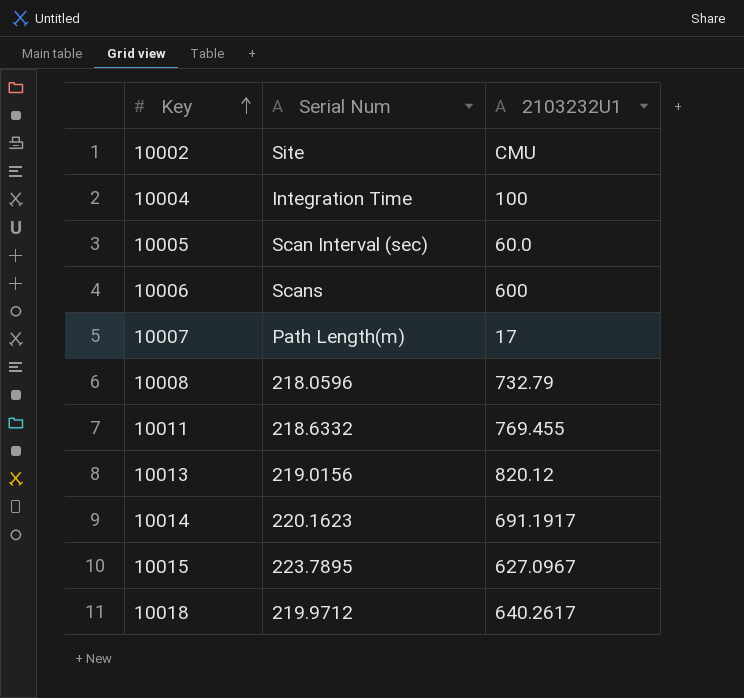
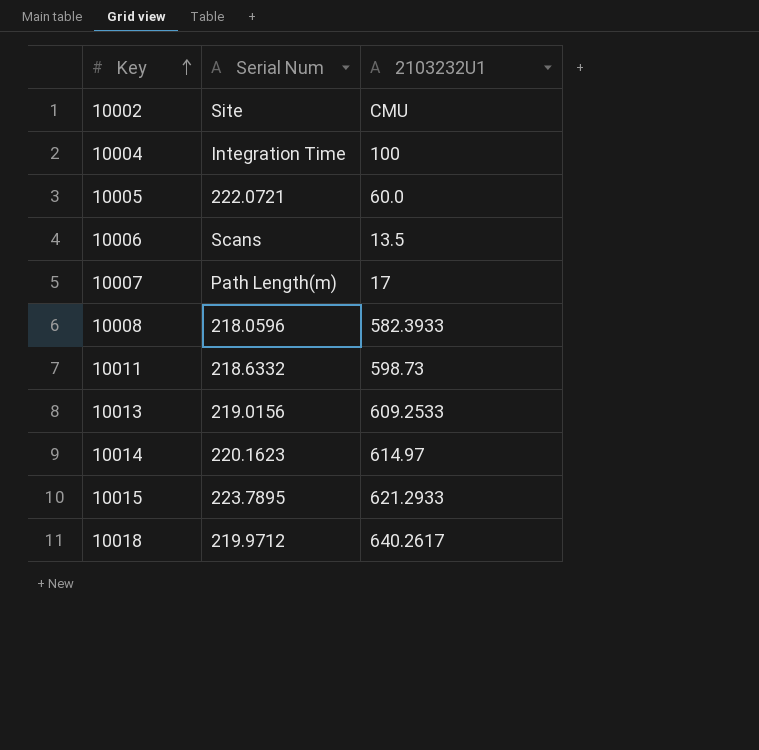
10005 | Serial Num: Scan Interval (sec) -> 222.0721
10006 | 2103232U1: 600 -> 13.5
10008 | 2103232U1: 732.79 -> 582.3933
10011 | 2103232U1: 769.455 -> 598.73
10013 | 2103232U1: 820.12 -> 609.2533
10014 | 2103232U1: 691.1917 -> 614.97
10015 | 2103232U1: 627.0967 -> 621.2933

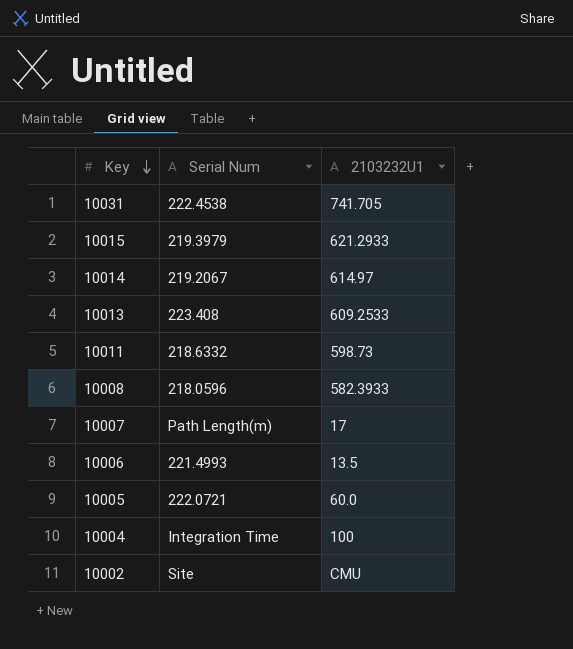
row order: Key ascending -> Key descending
row 10018: 219.9712 | 640.2617 -> none
row 10031: none -> 222.4538 | 741.705
10015 | Serial Num: 223.7895 -> 219.3979
10014 | Serial Num: 220.1623 -> 219.2067
10013 | Serial Num: 219.0156 -> 223.408
10006 | Serial Num: Scans -> 221.4993

